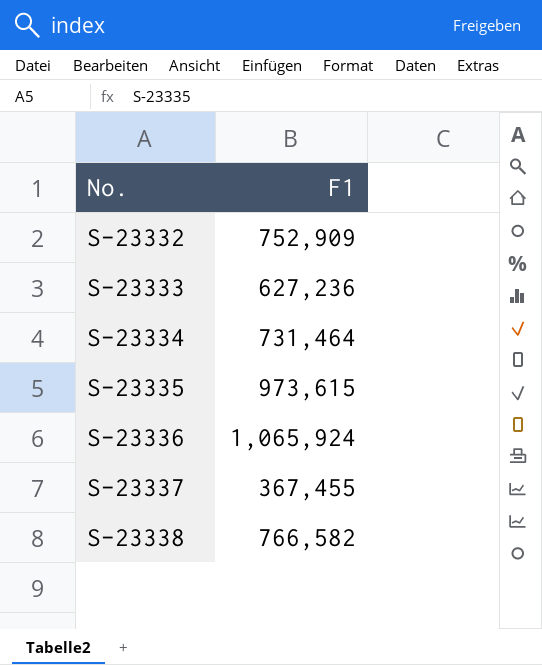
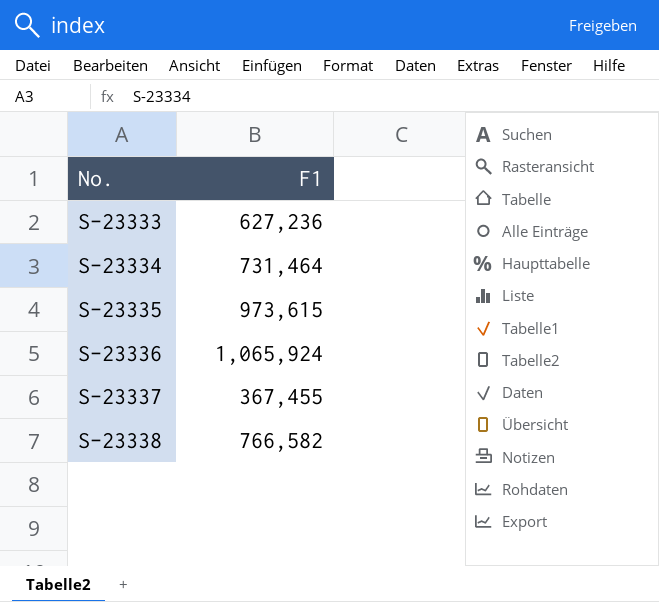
row S-23332: 752,909 -> none

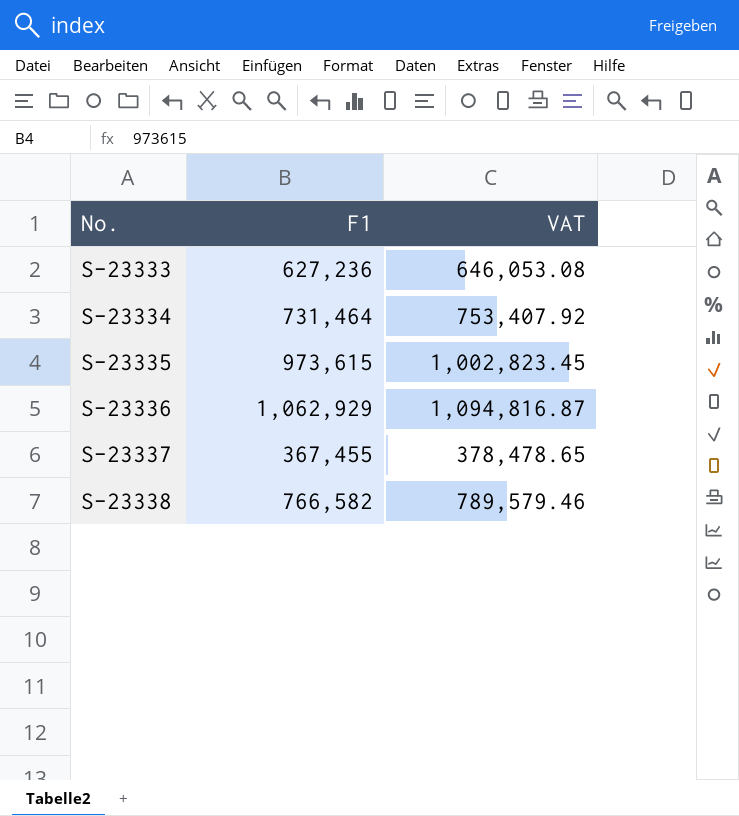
column VAT | formula: none -> [F1] * 1.03
S-23336 | F1: 1,065,924 -> 1,062,929

